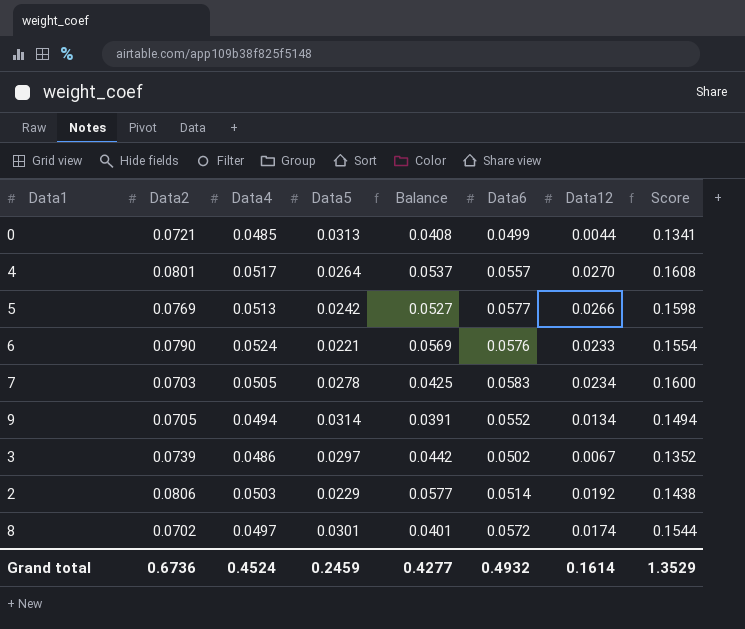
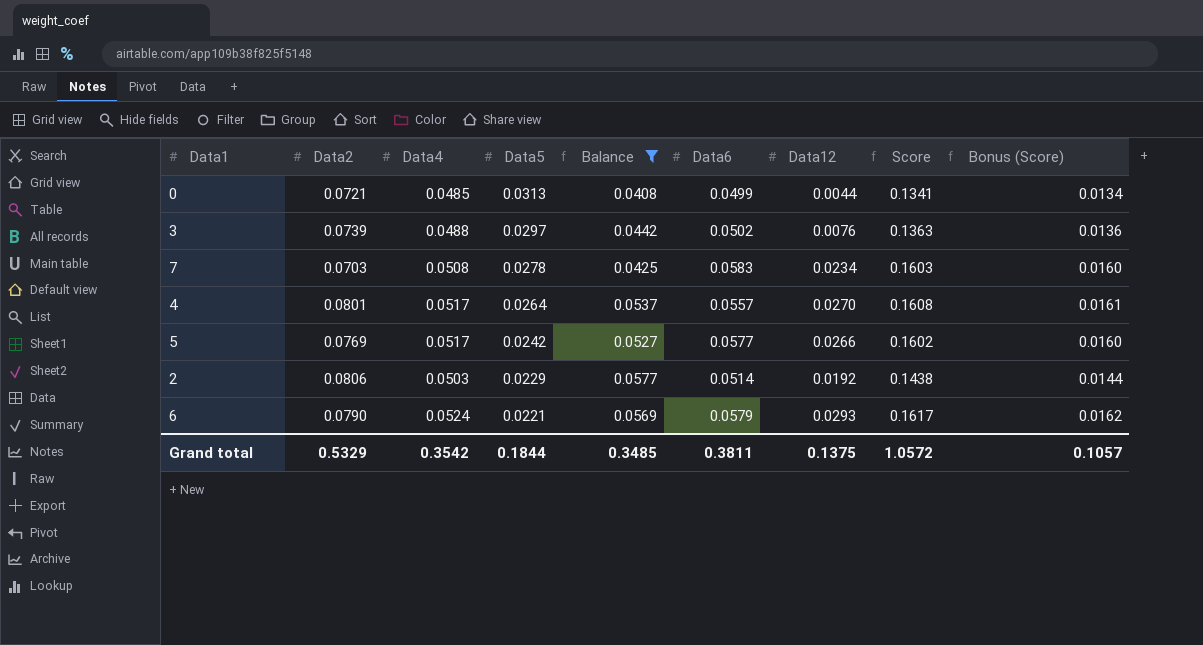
filter: none -> Balance >= 0.0408
row order: none -> Data5 descending
column Bonus (Score) | formula: none -> [Score] * 0.1
3 | Data4: 0.0486 -> 0.0488
3 | Data12: 0.0067 -> 0.0076
3 | Score: 0.1352 -> 0.1363
7 | Data4: 0.0505 -> 0.0508
7 | Score: 0.1600 -> 0.1603
5 | Data4: 0.0513 -> 0.0517
5 | Score: 0.1598 -> 0.1602
6 | Data6: 0.0576 -> 0.0579
6 | Data12: 0.0233 -> 0.0293
6 | Score: 0.1554 -> 0.1617
Grand total | Data2: 0.6736 -> 0.5329
Grand total | Data4: 0.4524 -> 0.3542
Grand total | Data5: 0.2459 -> 0.1844
Grand total | Balance: 0.4277 -> 0.3485
Grand total | Data6: 0.4932 -> 0.3811
Grand total | Data12: 0.1614 -> 0.1375
Grand total | Score: 1.3529 -> 1.0572

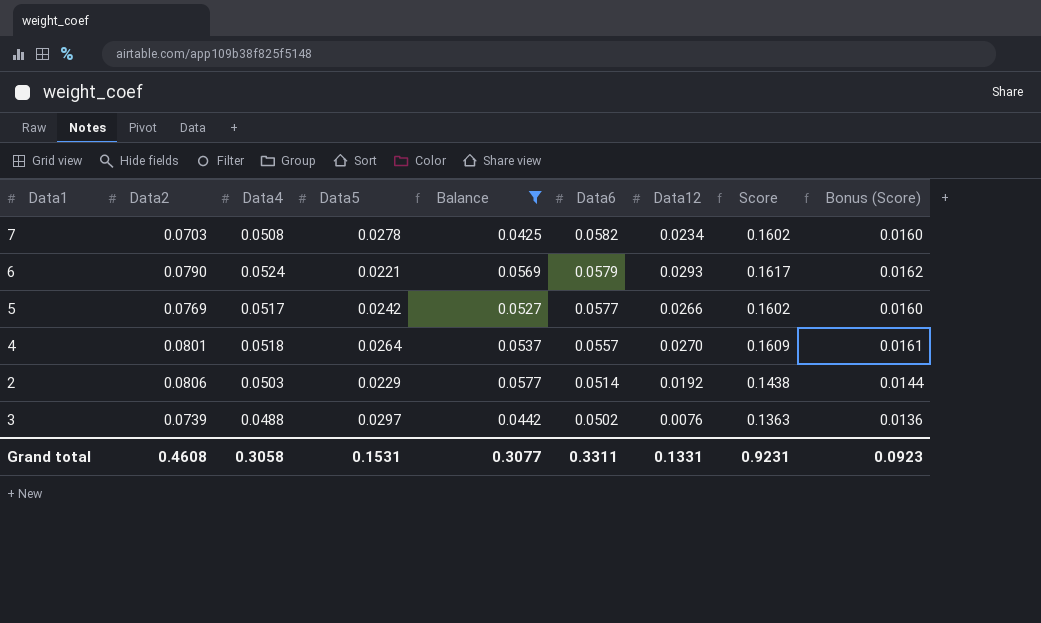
row order: Data5 descending -> Data6 descending
row 0: 0.0721 | 0.0485 | 0.0313 | 0.0408 | 0.0499 | 0.0044 | 0.1341 | 0.0134 -> none
7 | Data6: 0.0583 -> 0.0582
7 | Score: 0.1603 -> 0.1602
4 | Data4: 0.0517 -> 0.0518
4 | Score: 0.1608 -> 0.1609
Grand total | Data2: 0.5329 -> 0.4608
Grand total | Data4: 0.3542 -> 0.3058
Grand total | Data5: 0.1844 -> 0.1531
Grand total | Balance: 0.3485 -> 0.3077
Grand total | Data6: 0.3811 -> 0.3311
Grand total | Data12: 0.1375 -> 0.1331
Grand total | Score: 1.0572 -> 0.9231
Grand total | Bonus (Score): 0.1057 -> 0.0923

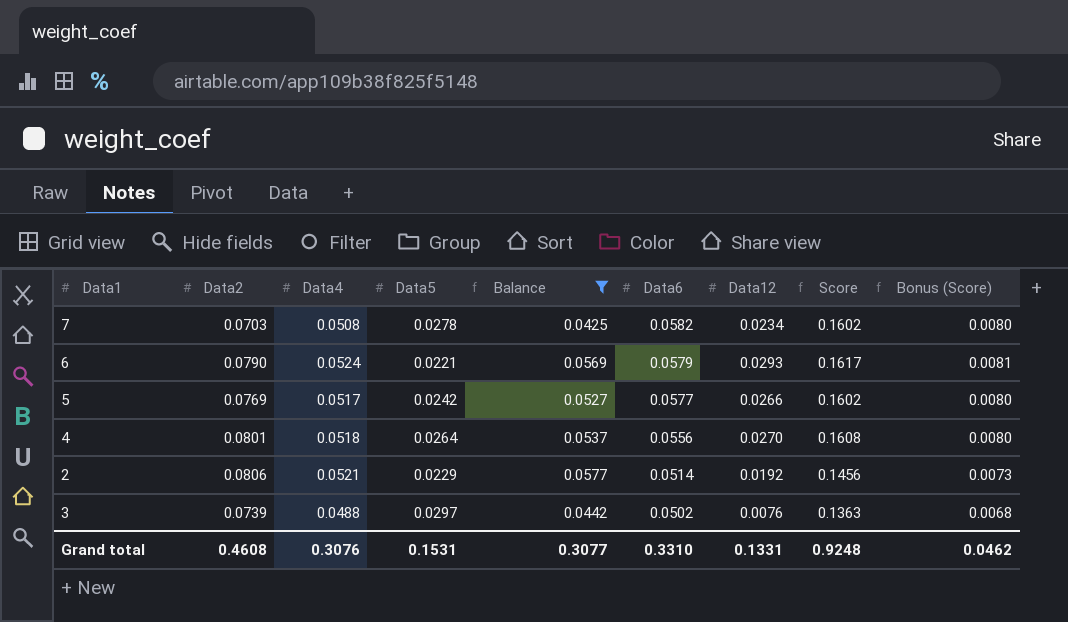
column Bonus (Score) | formula: [Score] * 0.1 -> [Score] * 0.05
4 | Data6: 0.0557 -> 0.0556
4 | Score: 0.1609 -> 0.1608
2 | Data4: 0.0503 -> 0.0521
2 | Score: 0.1438 -> 0.1456
Grand total | Data4: 0.3058 -> 0.3076
Grand total | Data6: 0.3311 -> 0.3310
Grand total | Score: 0.9231 -> 0.9248
Grand total | Bonus (Score): 0.0923 -> 0.0462

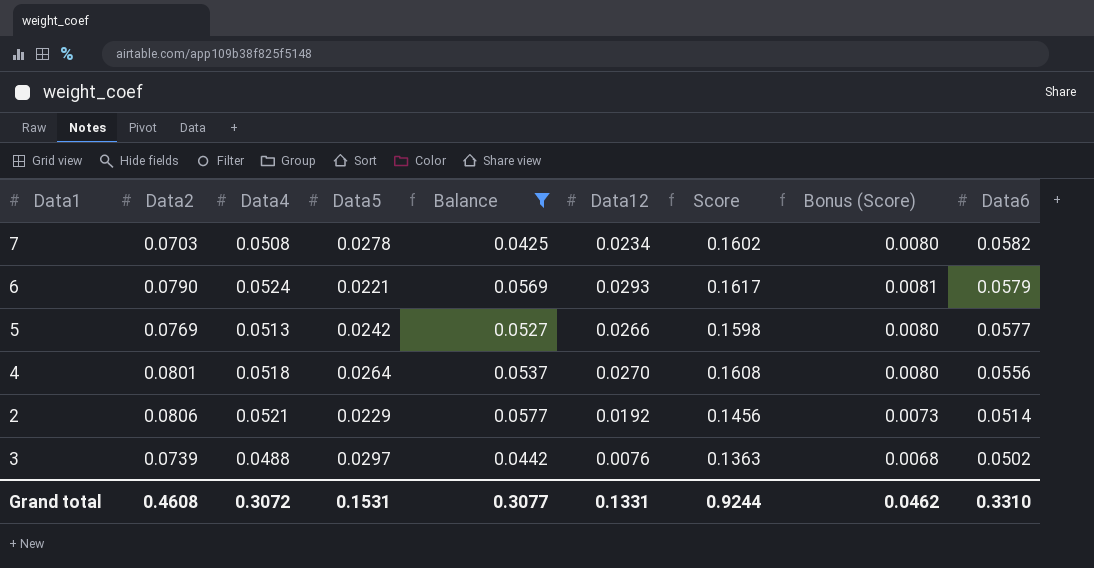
column Data6 | position: 6 -> 9
5 | Data4: 0.0517 -> 0.0513
5 | Score: 0.1602 -> 0.1598
Grand total | Data4: 0.3076 -> 0.3072
Grand total | Score: 0.9248 -> 0.9244

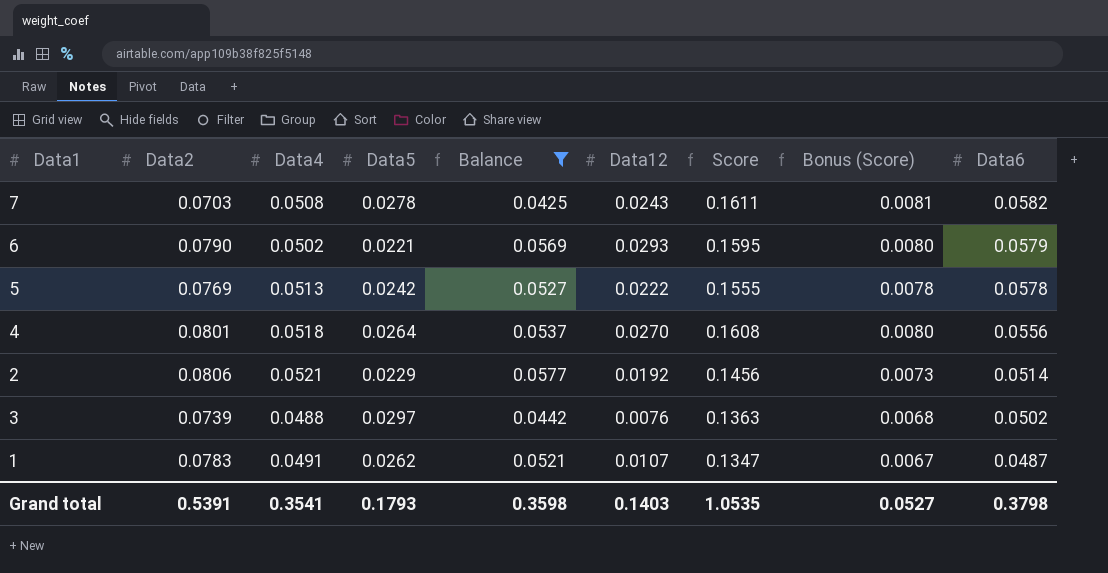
7 | Data12: 0.0234 -> 0.0243
7 | Score: 0.1602 -> 0.1611
7 | Bonus (Score): 0.0080 -> 0.0081
6 | Data4: 0.0524 -> 0.0502
6 | Score: 0.1617 -> 0.1595
6 | Bonus (Score): 0.0081 -> 0.0080
5 | Data12: 0.0266 -> 0.0222
5 | Score: 0.1598 -> 0.1555
5 | Bonus (Score): 0.0080 -> 0.0078
5 | Data6: 0.0577 -> 0.0578
row 1: none -> 0.0783 | 0.0491 | 0.0262 | 0.0521 | 0.0107 | 0.1347 | 0.0067 | 0.0487
Grand total | Data2: 0.4608 -> 0.5391
Grand total | Data4: 0.3072 -> 0.3541
Grand total | Data5: 0.1531 -> 0.1793
Grand total | Balance: 0.3077 -> 0.3598
Grand total | Data12: 0.1331 -> 0.1403
Grand total | Score: 0.9244 -> 1.0535
Grand total | Bonus (Score): 0.0462 -> 0.0527
Grand total | Data6: 0.3310 -> 0.3798

